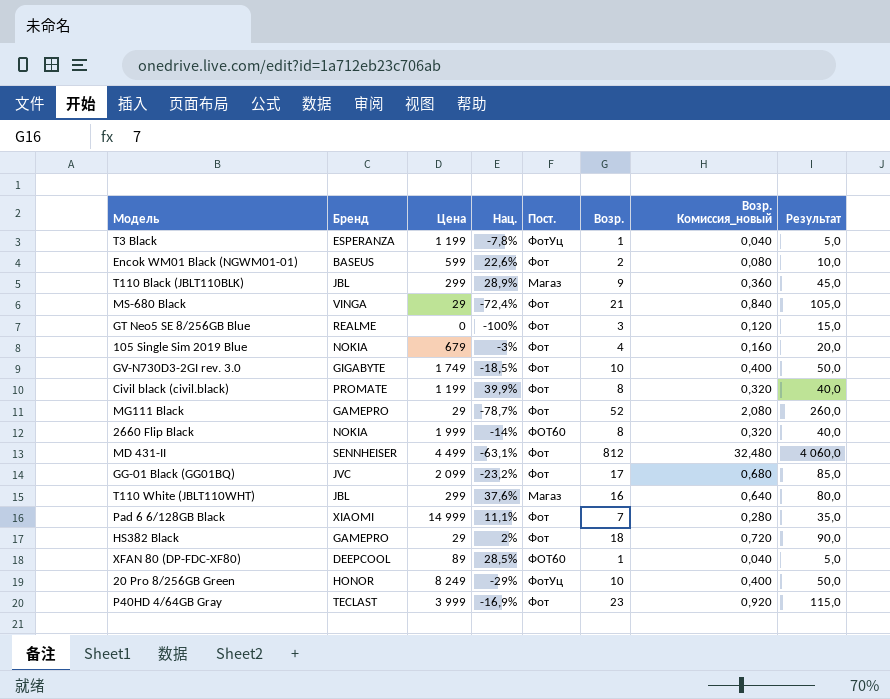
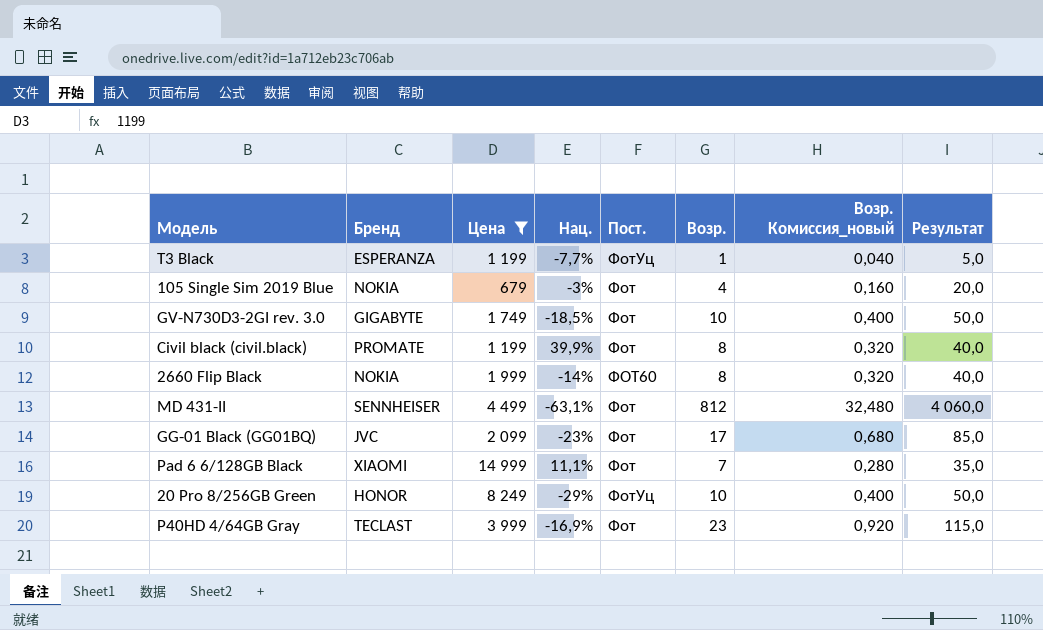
filter: none -> Цена >= 679
T3 Black | Нац.: -7,8% -> -7,7%
GG-01 Black (GG01BQ) | Нац.: -23,2% -> -23%

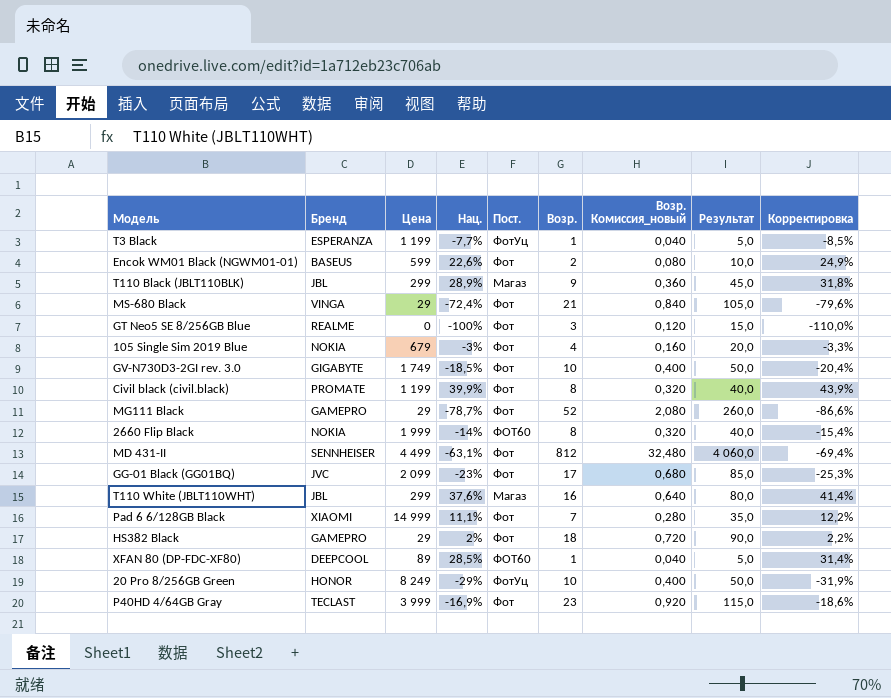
filter: Цена >= 679 -> none
column Корректировка | formula: none -> [Нац.] * 1,1

